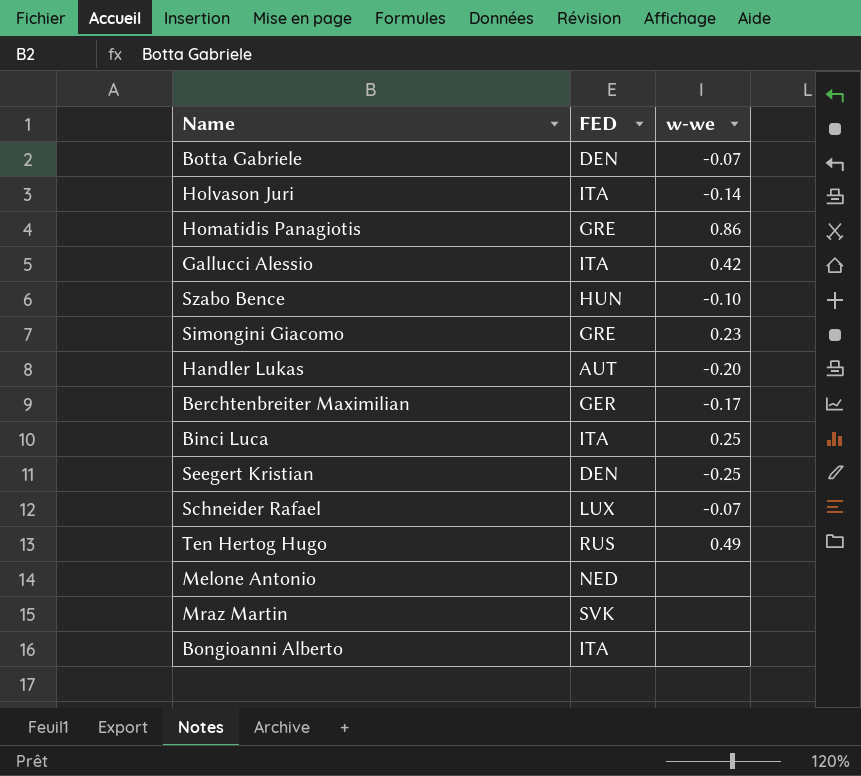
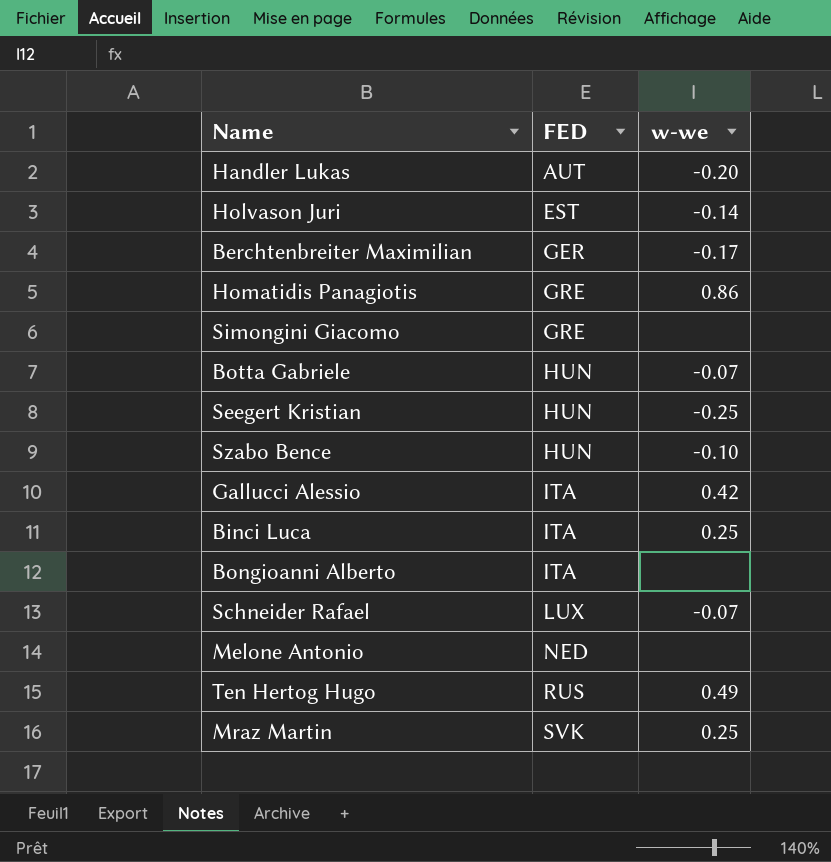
row order: none -> FED ascending
Holvason Juri | FED: ITA -> EST
Simongini Giacomo | w-we: 0.23 -> none
Botta Gabriele | FED: DEN -> HUN
Seegert Kristian | FED: DEN -> HUN
Mraz Martin | w-we: none -> 0.25

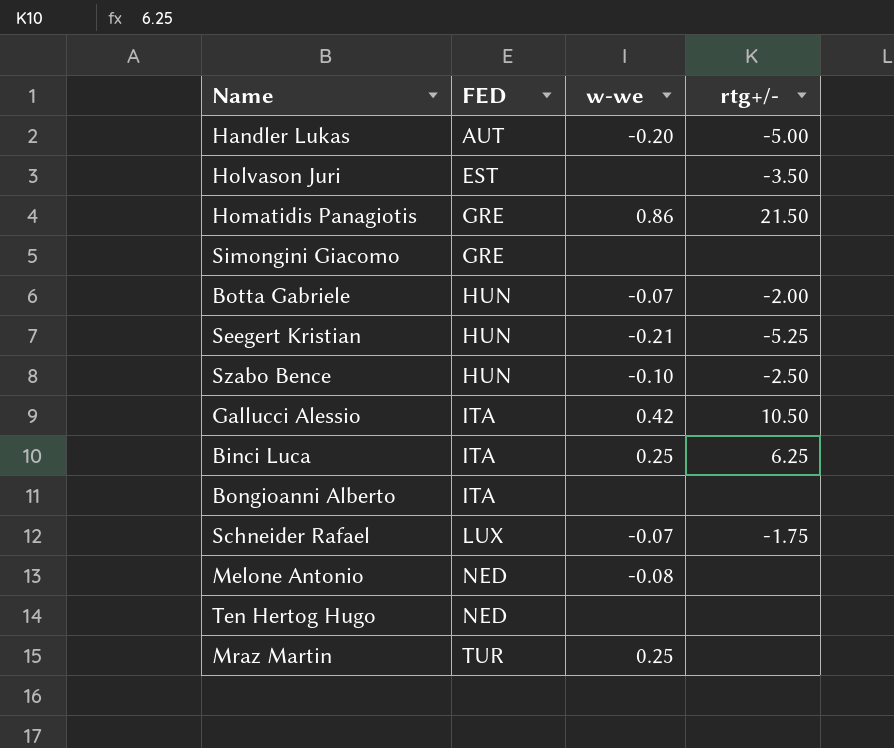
column rtg+/- | position: none -> 4
row Berchtenbreiter Maximilian: GER | -0.17 -> none
Holvason Juri | w-we: -0.14 -> none
Seegert Kristian | w-we: -0.25 -> -0.21
Melone Antonio | w-we: none -> -0.08
Ten Hertog Hugo | FED: RUS -> NED
Ten Hertog Hugo | w-we: 0.49 -> none
Mraz Martin | FED: SVK -> TUR

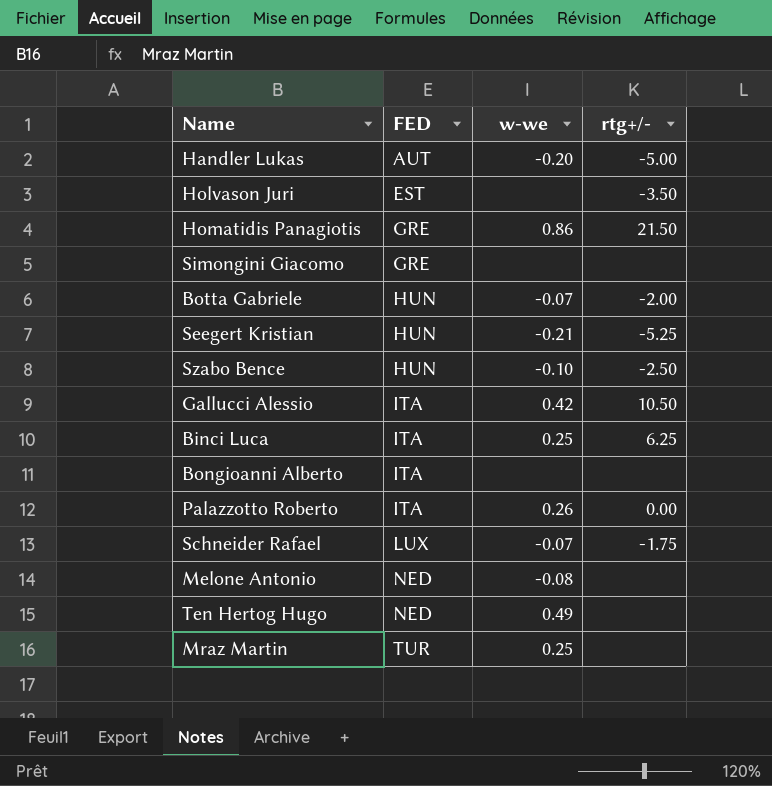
row Palazzotto Roberto: none -> ITA | 0.26 | 0.00
Ten Hertog Hugo | w-we: none -> 0.49

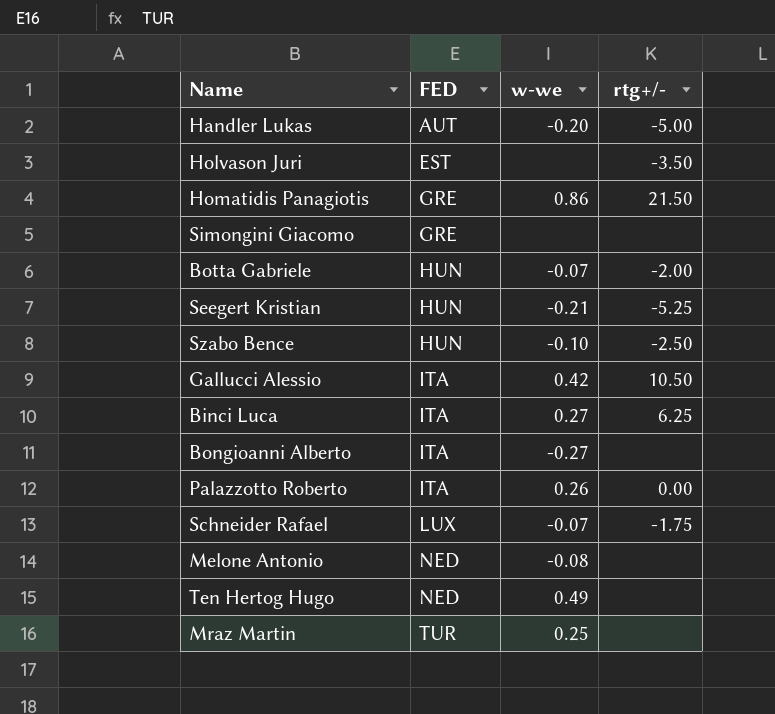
Binci Luca | w-we: 0.25 -> 0.27
Bongioanni Alberto | w-we: none -> -0.27

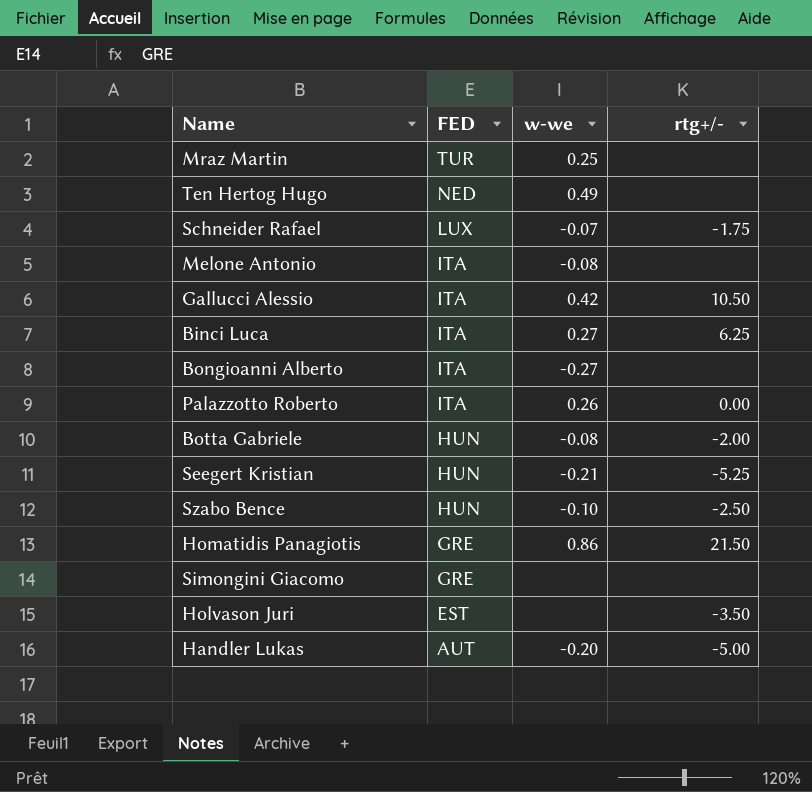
row order: FED ascending -> FED descending
Melone Antonio | FED: NED -> ITA
Botta Gabriele | w-we: -0.07 -> -0.08

